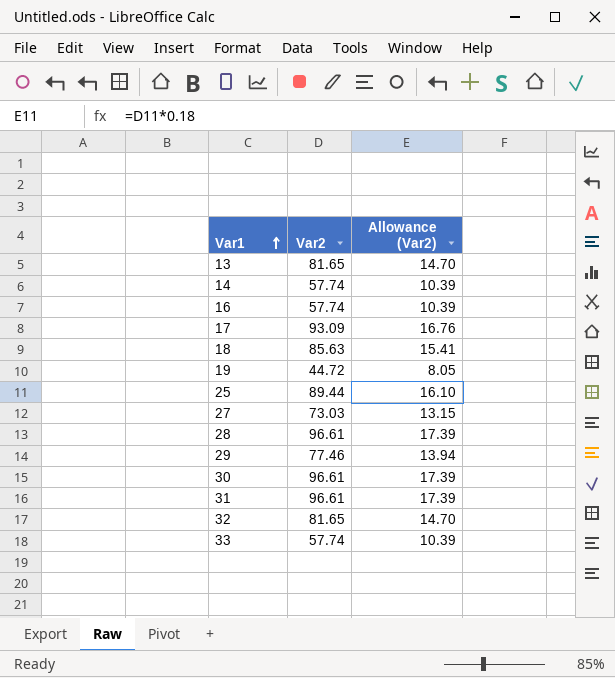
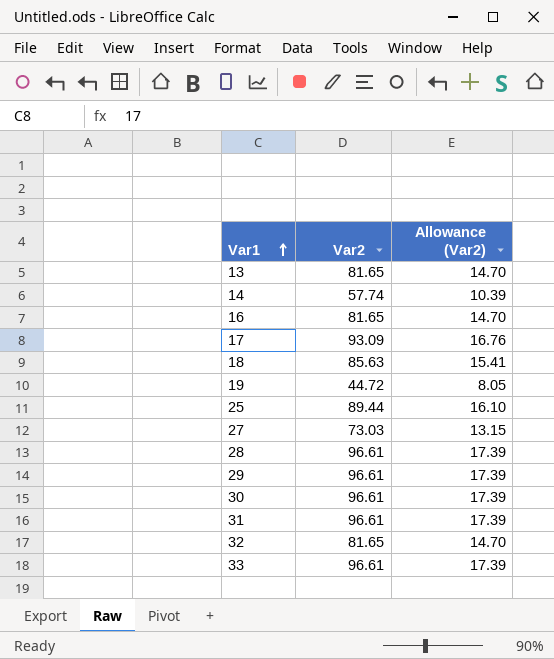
16 | Var2: 57.74 -> 81.65
16 | Allowance (Var2): 10.39 -> 14.70
29 | Var2: 77.46 -> 96.61
29 | Allowance (Var2): 13.94 -> 17.39
33 | Var2: 57.74 -> 96.61
33 | Allowance (Var2): 10.39 -> 17.39

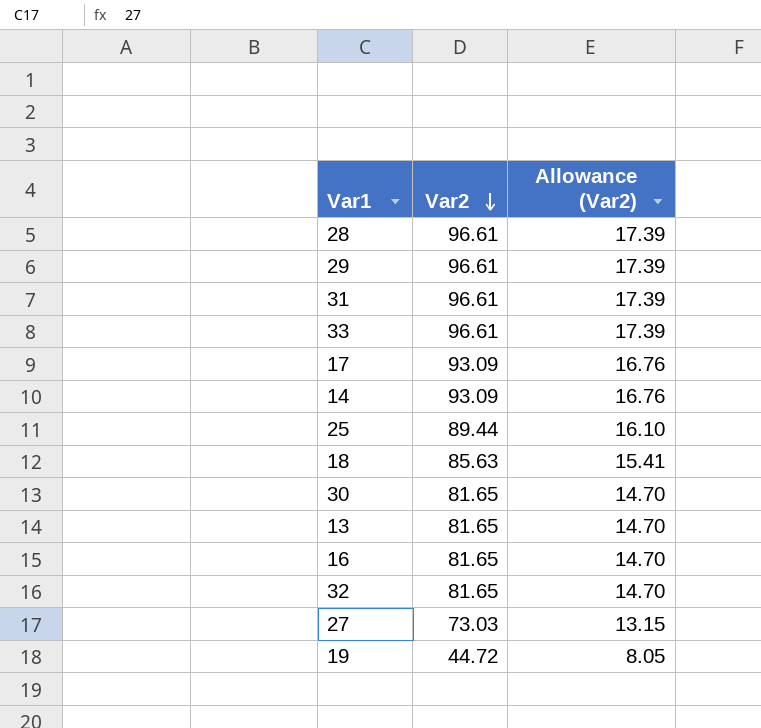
row order: Var1 ascending -> Var2 descending
14 | Var2: 57.74 -> 93.09
14 | Allowance (Var2): 10.39 -> 16.76
30 | Var2: 96.61 -> 81.65
30 | Allowance (Var2): 17.39 -> 14.70

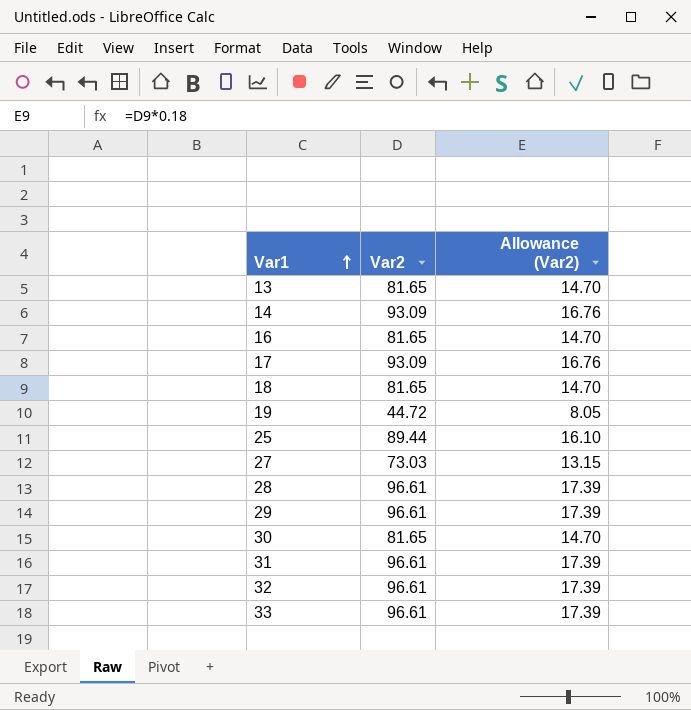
row order: Var2 descending -> Var1 ascending
18 | Var2: 85.63 -> 81.65
18 | Allowance (Var2): 15.41 -> 14.70
32 | Var2: 81.65 -> 96.61
32 | Allowance (Var2): 14.70 -> 17.39

